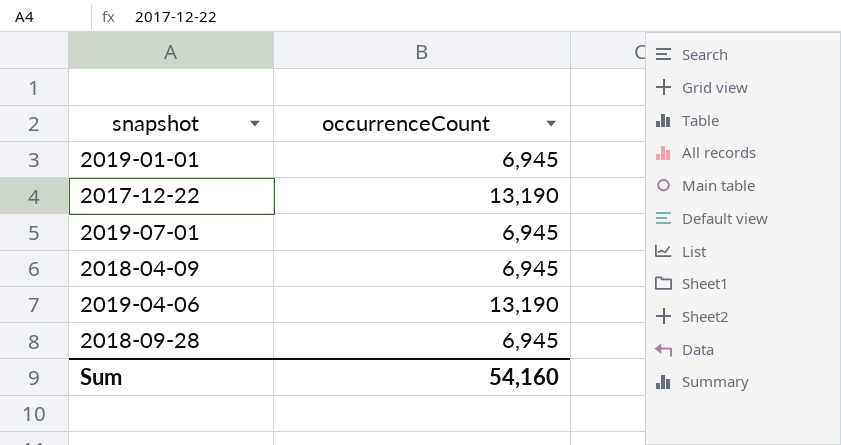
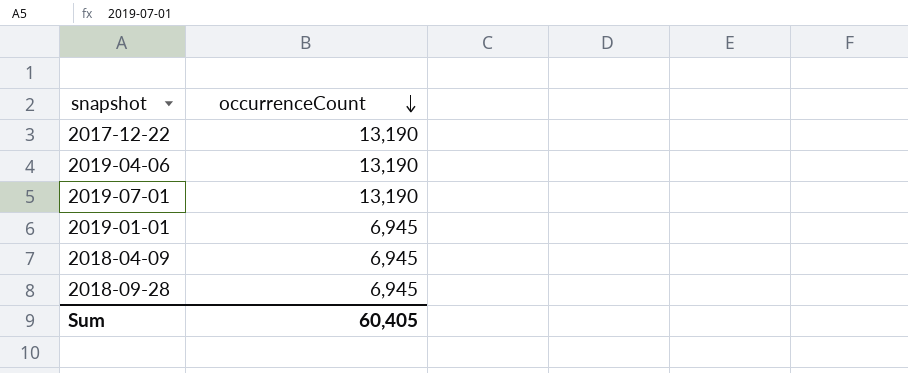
row order: none -> occurrenceCount descending
2019-07-01 | occurrenceCount: 6,945 -> 13,190
Sum | occurrenceCount: 54,160 -> 60,405

